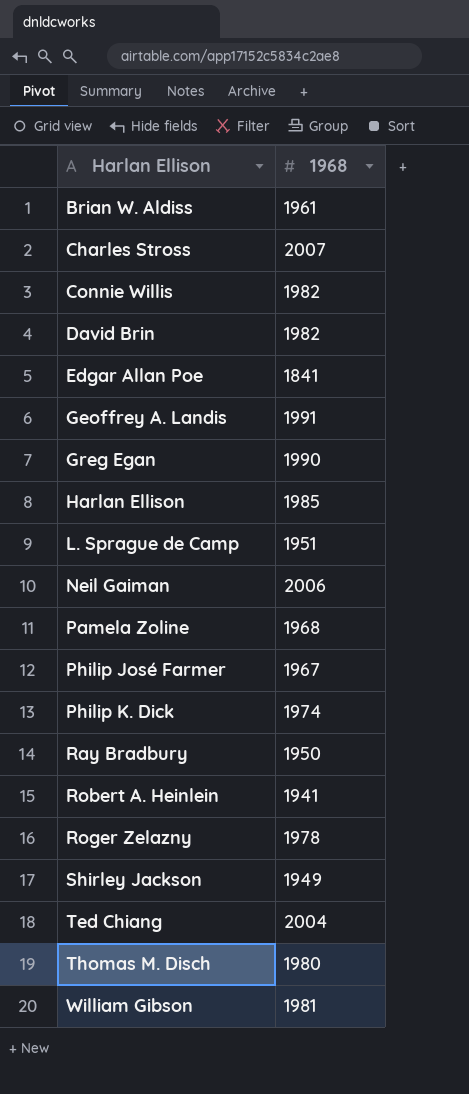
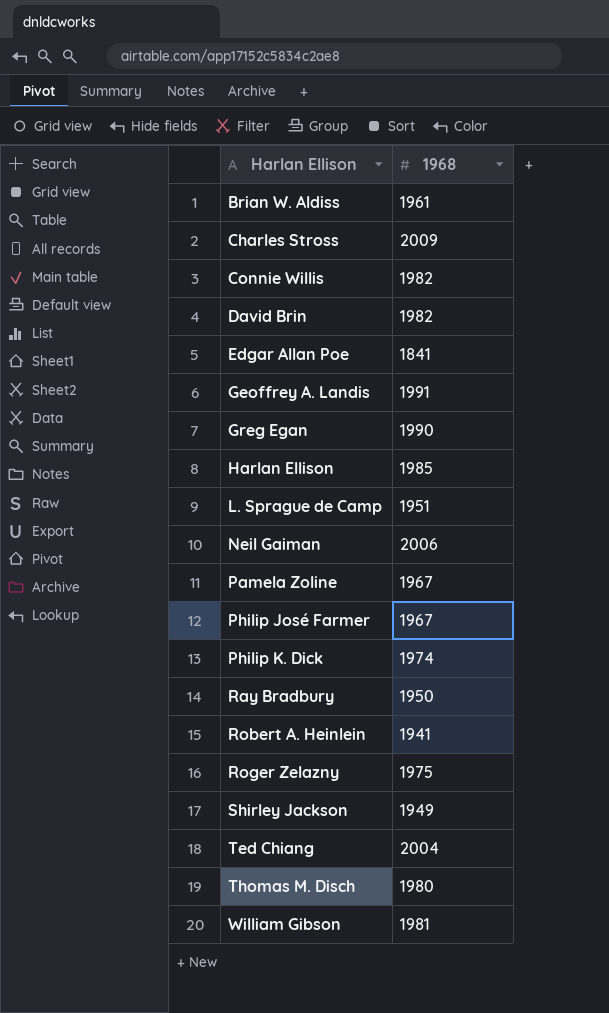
Charles Stross | 1968: 2007 -> 2009
Pamela Zoline | 1968: 1968 -> 1967
Roger Zelazny | 1968: 1978 -> 1975

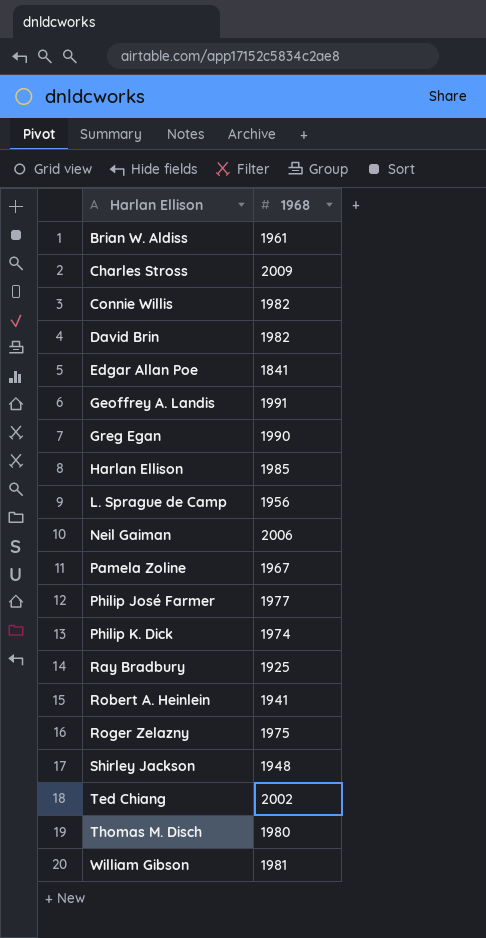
L. Sprague de Camp | 1968: 1951 -> 1956
Philip José Farmer | 1968: 1967 -> 1977
Ray Bradbury | 1968: 1950 -> 1925
Shirley Jackson | 1968: 1949 -> 1948
Ted Chiang | 1968: 2004 -> 2002

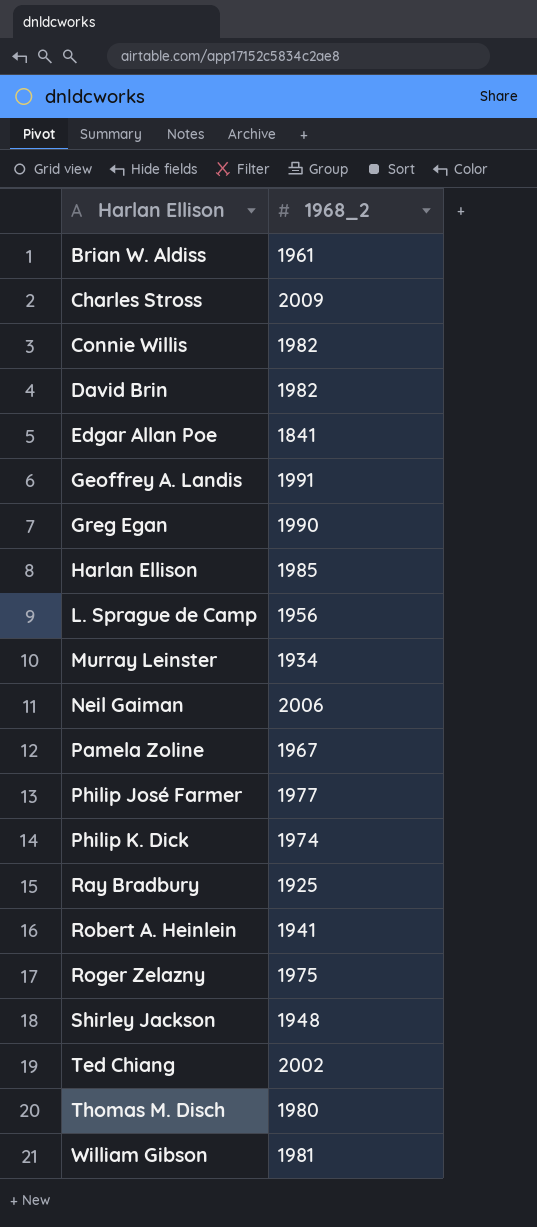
column name: 1968 -> 1968_2
row Murray Leinster: none -> 1934

